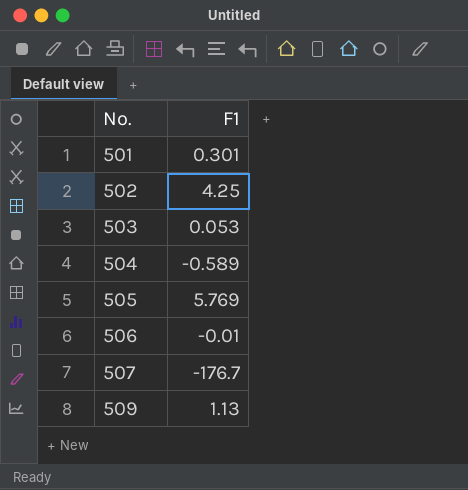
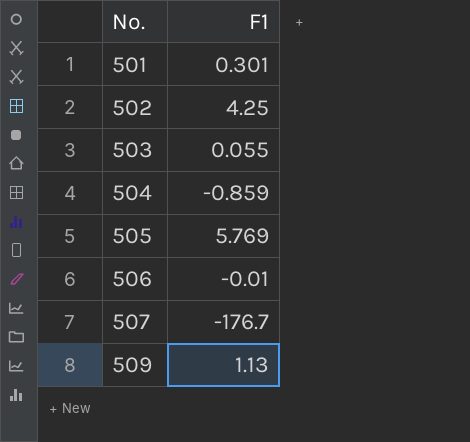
503 | F1: 0.053 -> 0.055
504 | F1: -0.589 -> -0.859

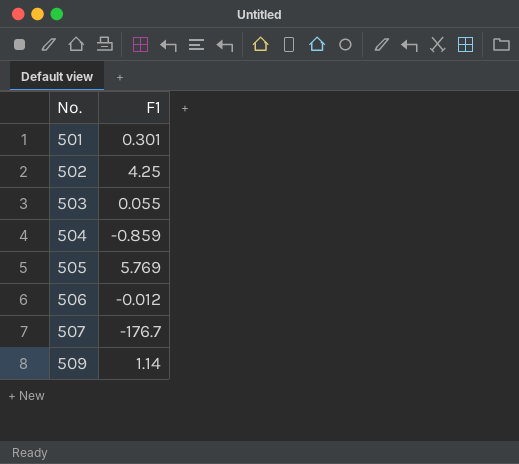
506 | F1: -0.01 -> -0.012
509 | F1: 1.13 -> 1.14

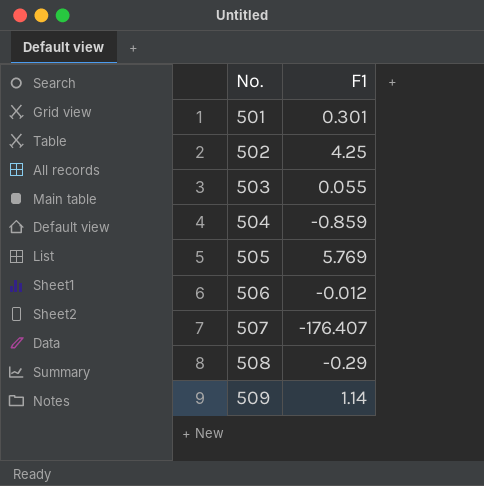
507 | F1: -176.7 -> -176.407
row 508: none -> -0.29

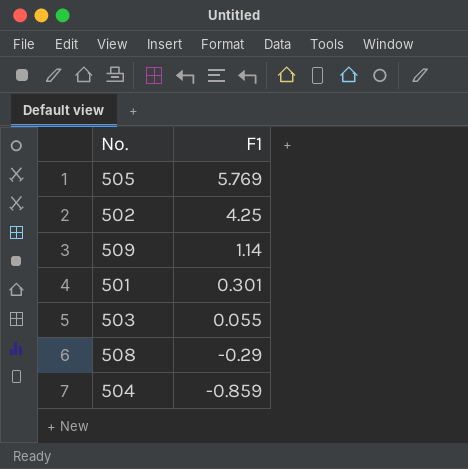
row order: No. ascending -> F1 descending
row 506: -0.012 -> none
row 507: -176.407 -> none

